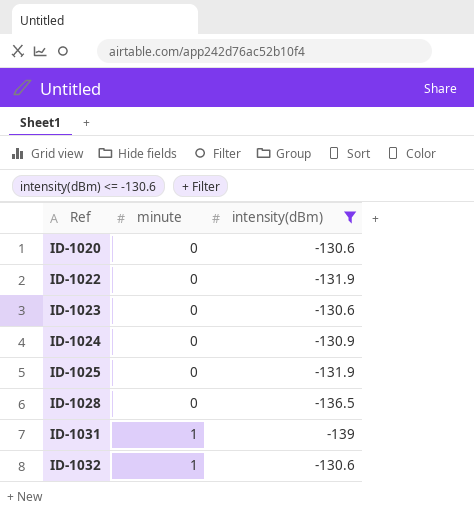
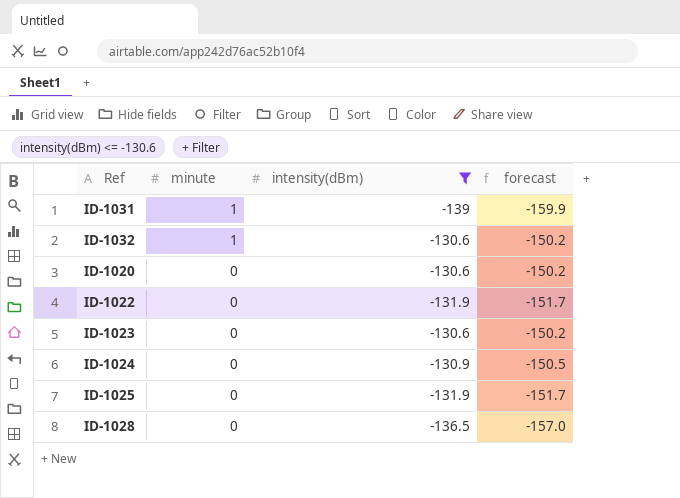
row order: Ref ascending -> minute descending
column forecast | formula: none -> [intensity(dBm)] * 1.15

